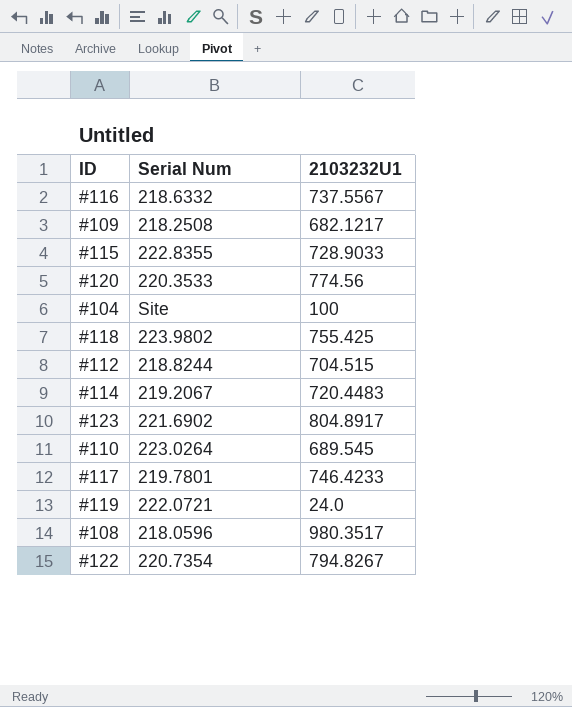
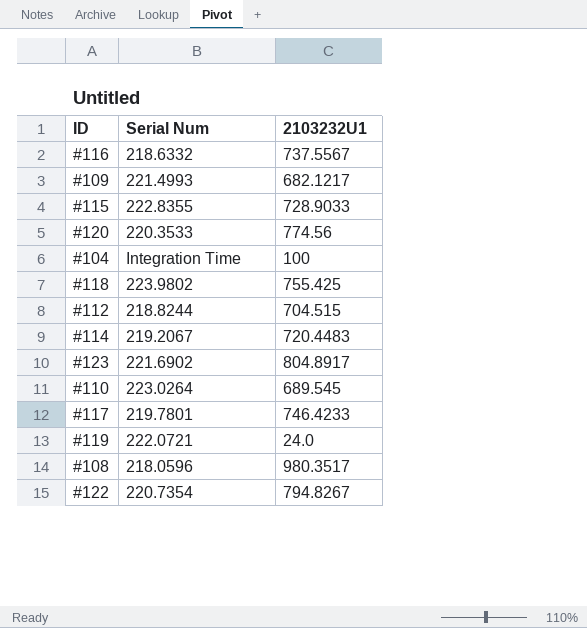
#109 | Serial Num: 218.2508 -> 221.4993
#104 | Serial Num: Site -> Integration Time

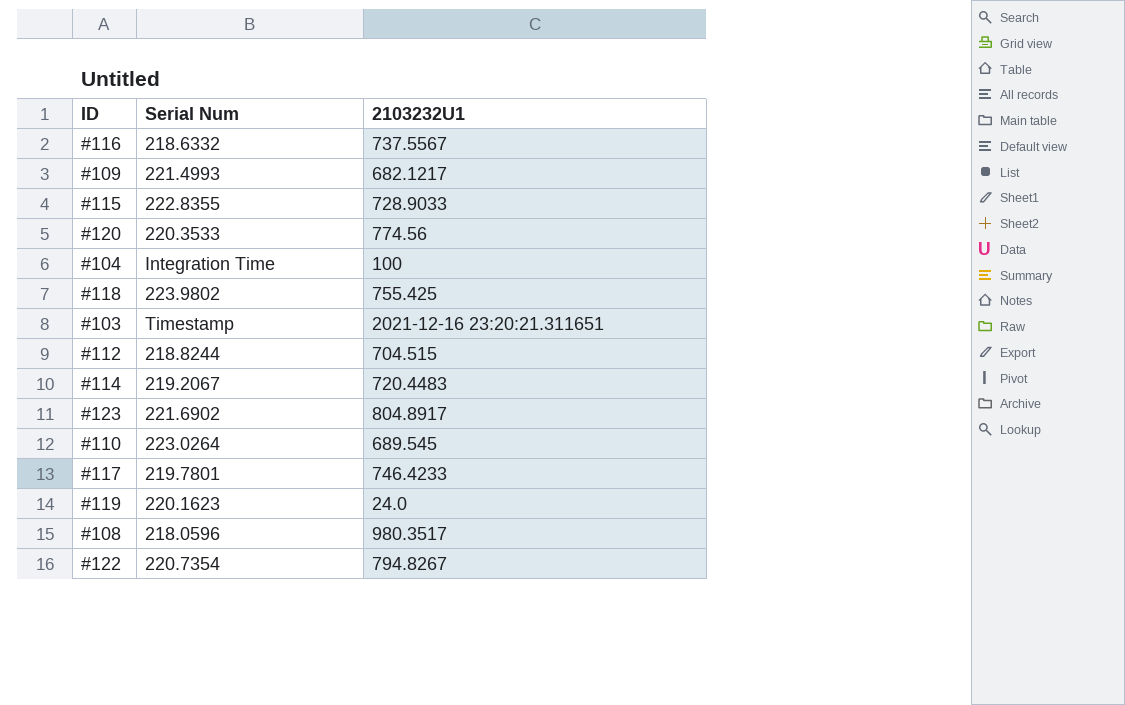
row #103: none -> Timestamp | 2021-12-16 23:20:21.311651
#119 | Serial Num: 222.0721 -> 220.1623

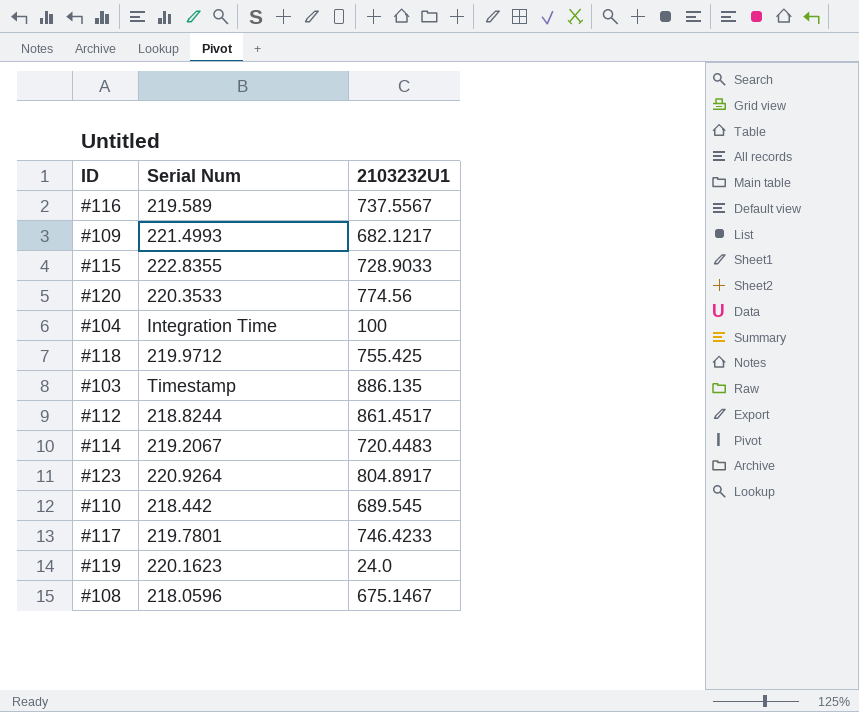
row #122: 220.7354 | 794.8267 -> none
#116 | Serial Num: 218.6332 -> 219.589
#118 | Serial Num: 223.9802 -> 219.9712
#103 | 2103232U1: 2021-12-16 23:20:21.311651 -> 886.135
#112 | 2103232U1: 704.515 -> 861.4517
#123 | Serial Num: 221.6902 -> 220.9264
#110 | Serial Num: 223.0264 -> 218.442
#108 | 2103232U1: 980.3517 -> 675.1467

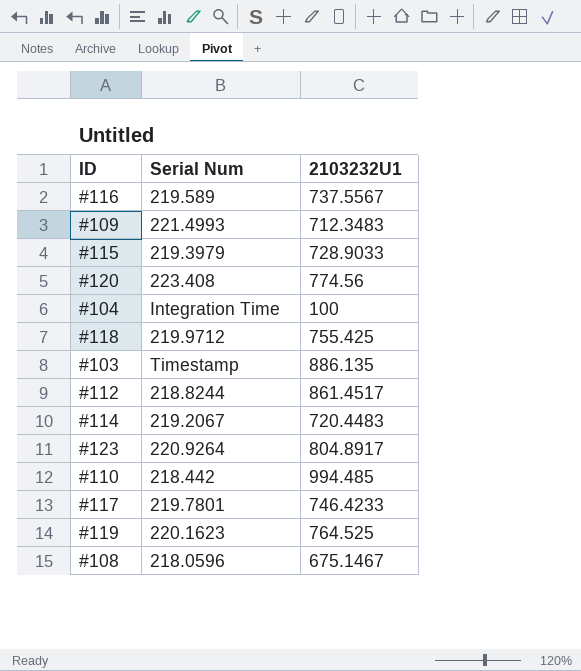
#109 | 2103232U1: 682.1217 -> 712.3483
#115 | Serial Num: 222.8355 -> 219.3979
#120 | Serial Num: 220.3533 -> 223.408
#110 | 2103232U1: 689.545 -> 994.485
#119 | 2103232U1: 24.0 -> 764.525

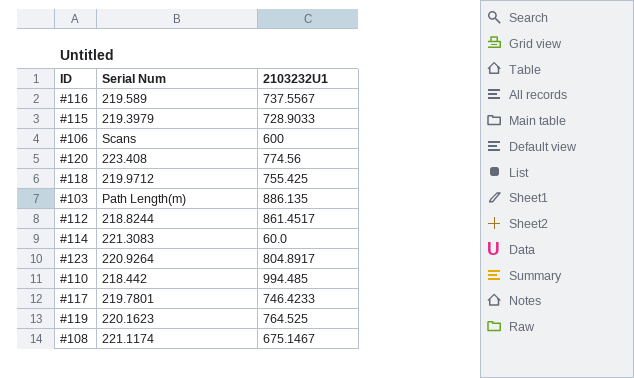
row #109: 221.4993 | 712.3483 -> none
row #104: Integration Time | 100 -> none
row #106: none -> Scans | 600
#103 | Serial Num: Timestamp -> Path Length(m)
#114 | Serial Num: 219.2067 -> 221.3083
#114 | 2103232U1: 720.4483 -> 60.0
#108 | Serial Num: 218.0596 -> 221.1174

